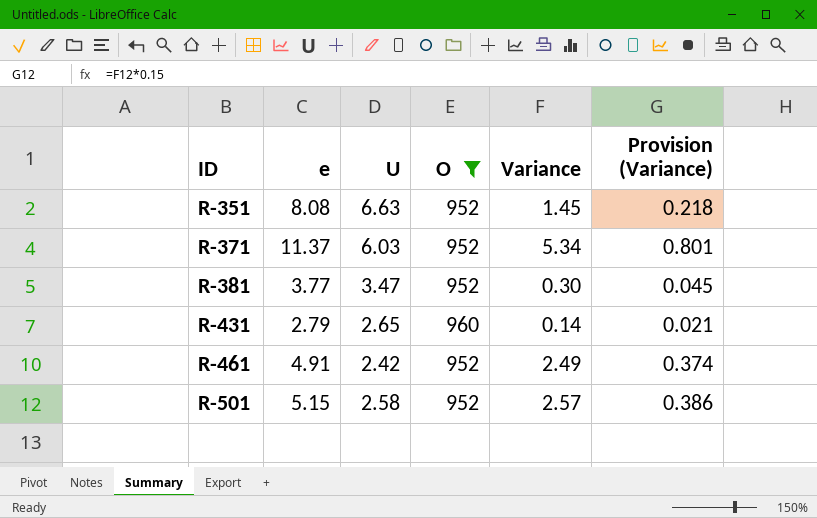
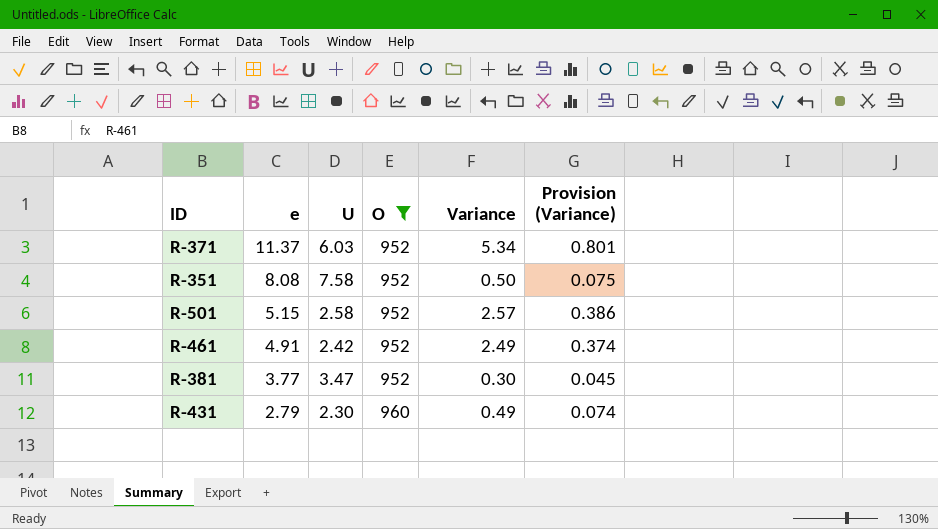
row order: ID ascending -> e descending
R-351 | U: 6.63 -> 7.58
R-351 | Variance: 1.45 -> 0.50
R-351 | Provision (Variance): 0.218 -> 0.075
R-431 | U: 2.65 -> 2.30
R-431 | Variance: 0.14 -> 0.49
R-431 | Provision (Variance): 0.021 -> 0.074

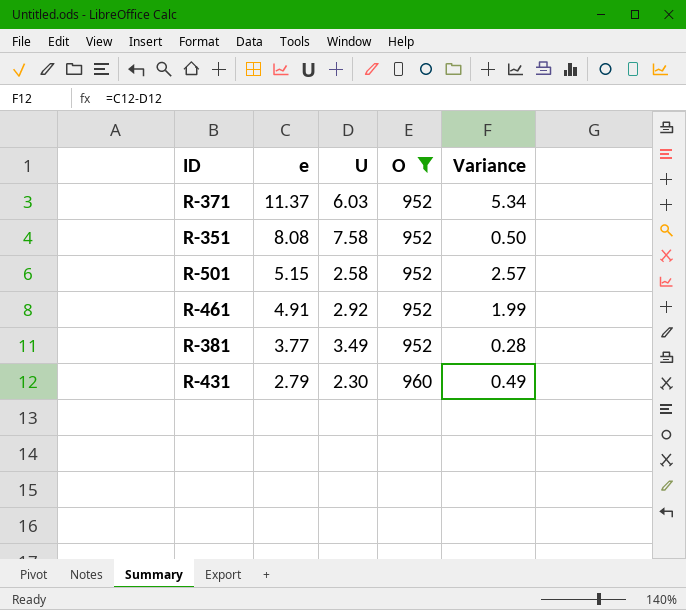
column Provision (Variance) | formula: [Variance] * 0.15 -> none
R-461 | U: 2.42 -> 2.92
R-461 | Variance: 2.49 -> 1.99
R-381 | U: 3.47 -> 3.49
R-381 | Variance: 0.30 -> 0.28

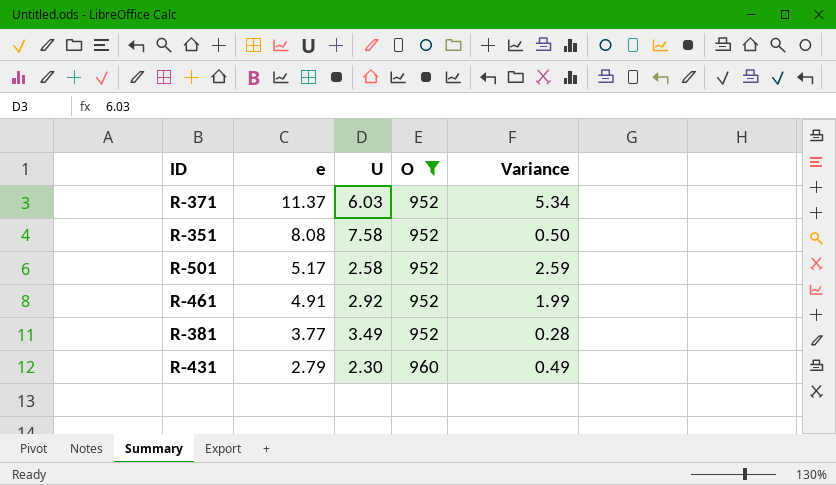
R-501 | e: 5.15 -> 5.17
R-501 | Variance: 2.57 -> 2.59

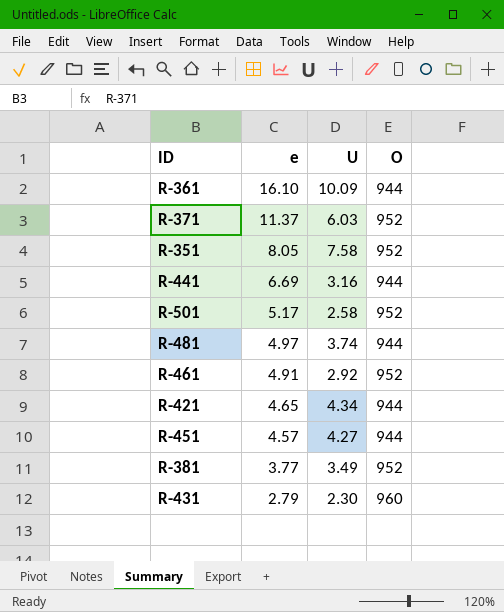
filter: O != 944 -> none
column Variance | formula: [e] - [U] -> none
R-351 | e: 8.08 -> 8.05

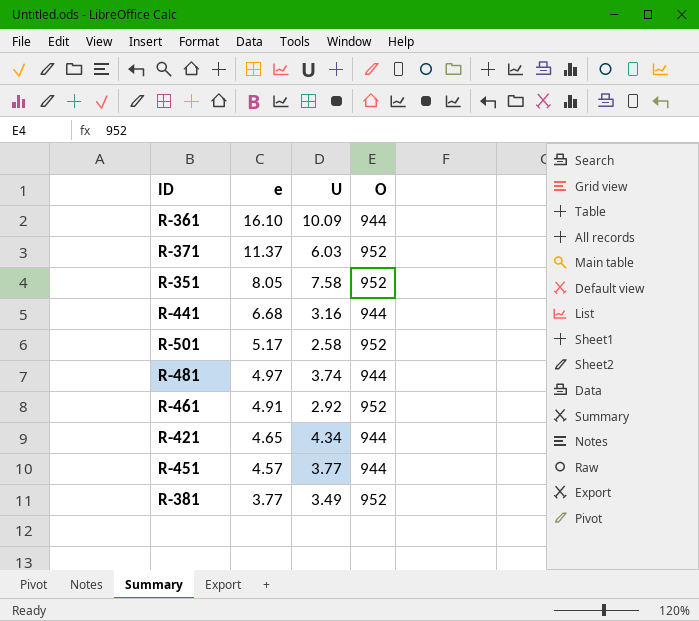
row R-431: 2.79 | 2.30 | 960 -> none
R-441 | e: 6.69 -> 6.68
R-451 | U: 4.27 -> 3.77

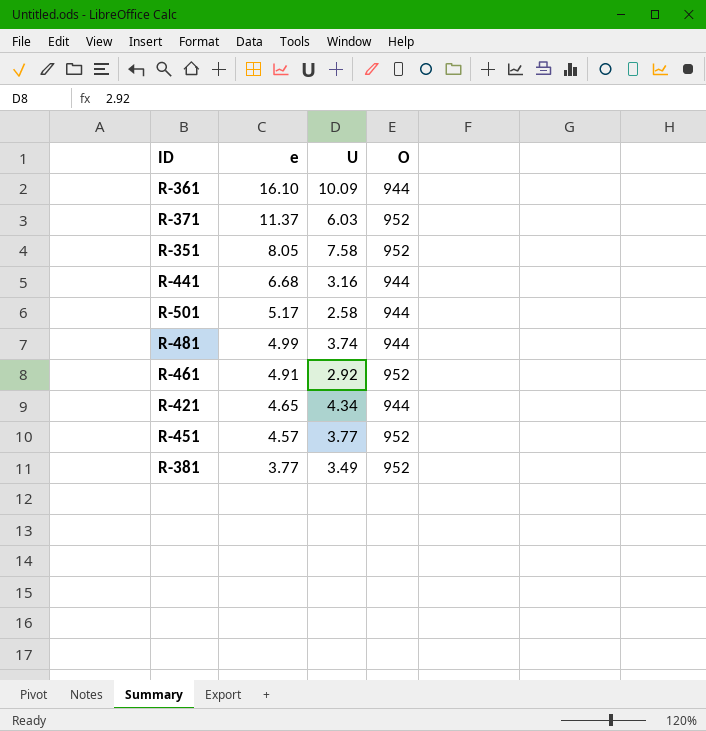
R-501 | O: 952 -> 944
R-481 | e: 4.97 -> 4.99
R-451 | O: 944 -> 952

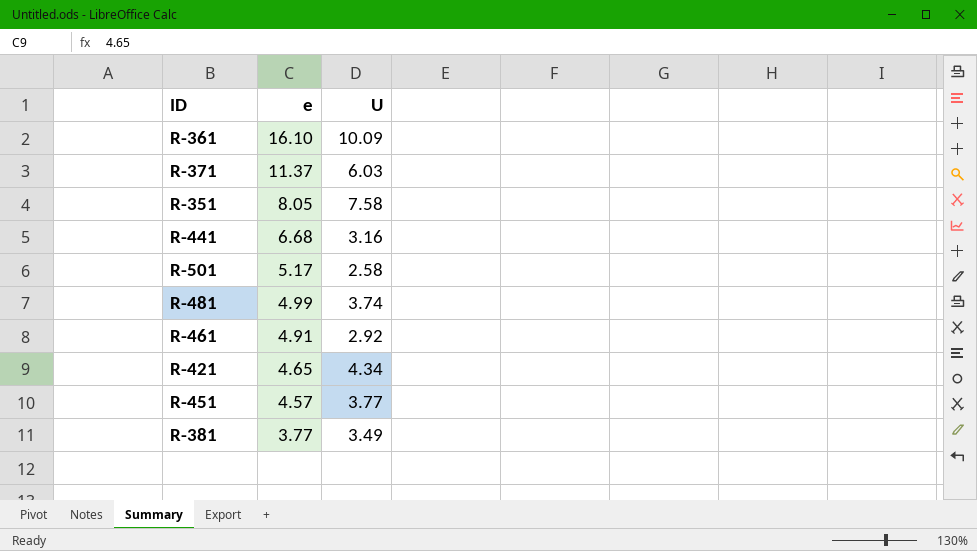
column O | position: 4 -> none

